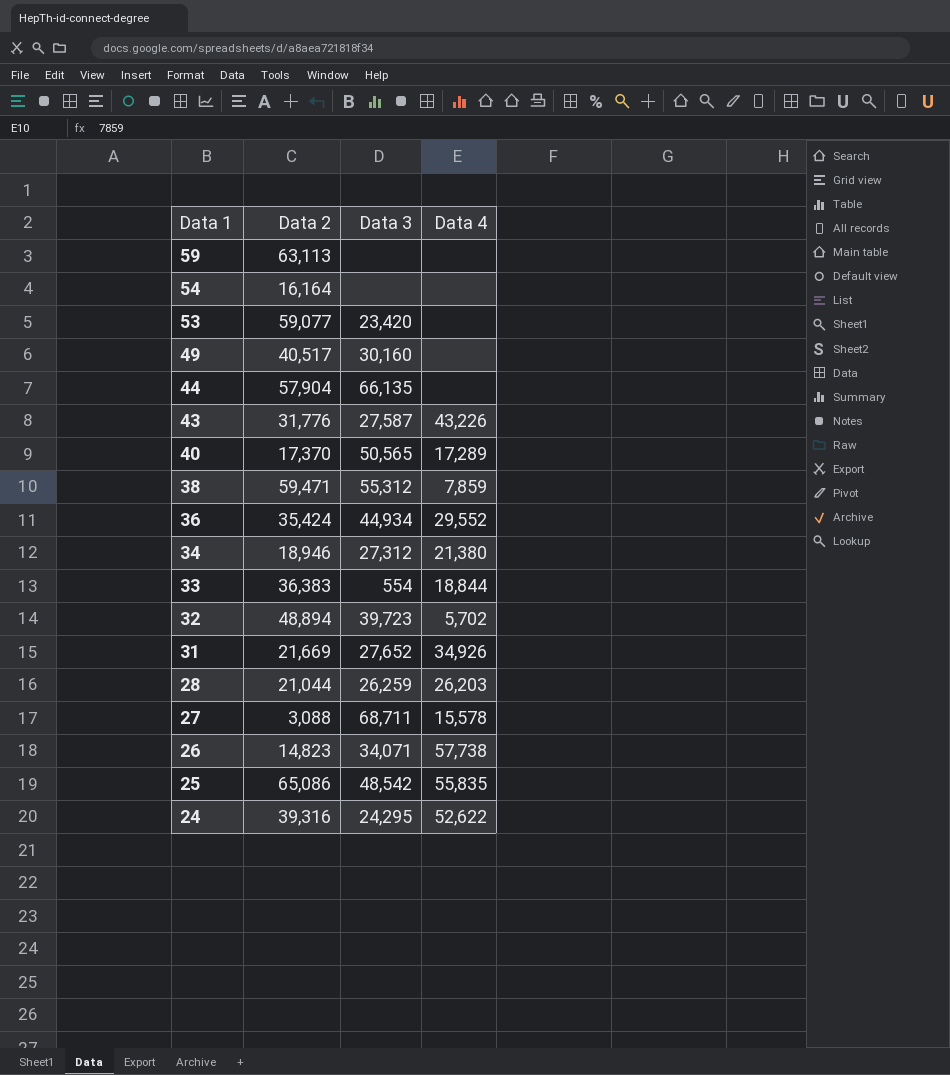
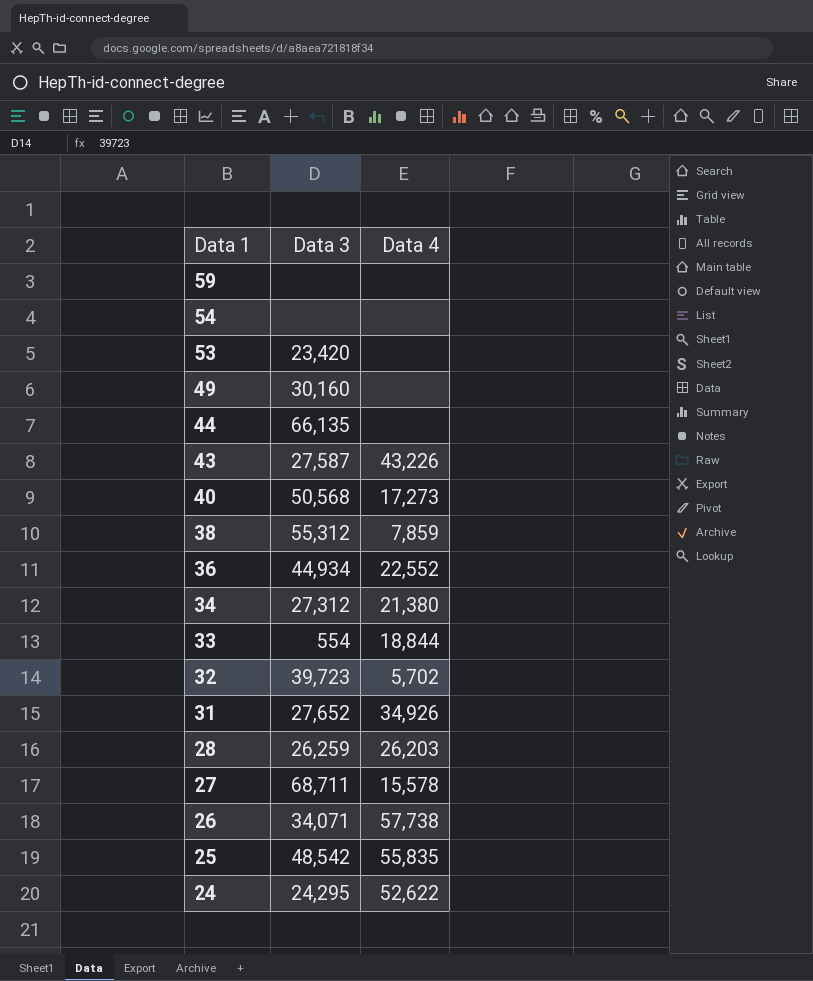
column Data 2 | position: 2 -> none
40 | Data 3: 50,565 -> 50,568
40 | Data 4: 17,289 -> 17,273
36 | Data 4: 29,552 -> 22,552

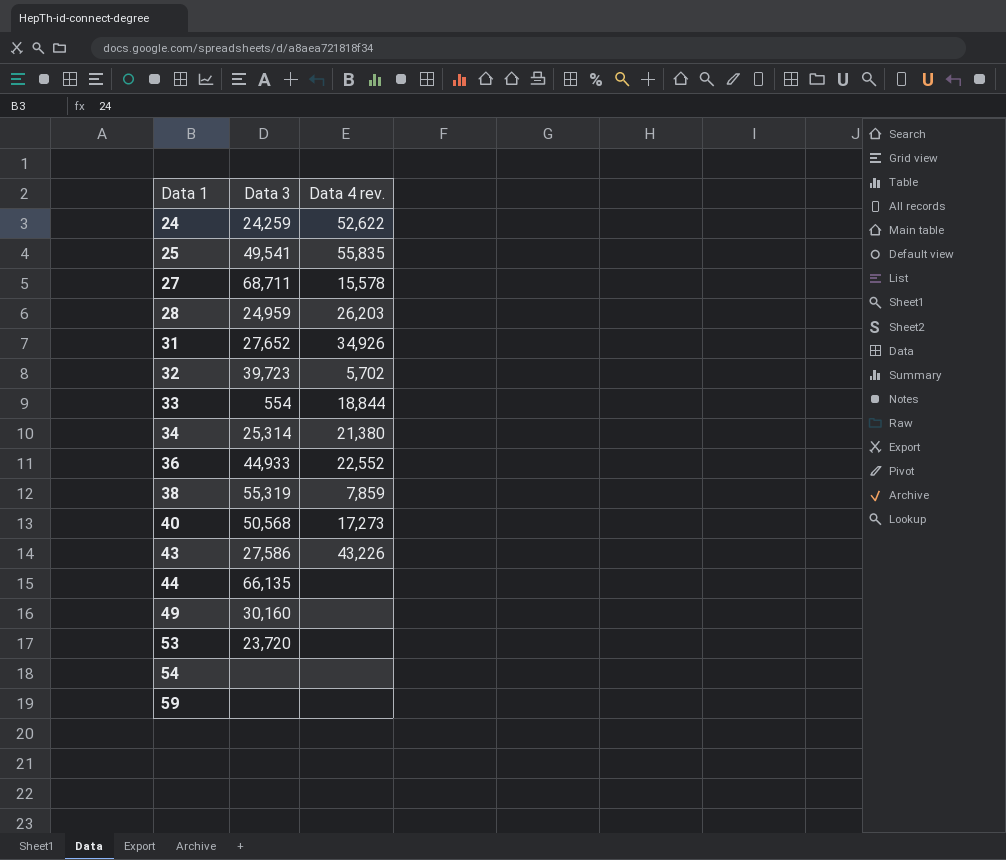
row order: Data 1 descending -> Data 1 ascending
column name: Data 4 -> Data 4 rev.
row 26: 34,071 | 57,738 -> none
24 | Data 3: 24,295 -> 24,259
25 | Data 3: 48,542 -> 49,541
28 | Data 3: 26,259 -> 24,959
34 | Data 3: 27,312 -> 25,314
36 | Data 3: 44,934 -> 44,933
38 | Data 3: 55,312 -> 55,319
43 | Data 3: 27,587 -> 27,586
53 | Data 3: 23,420 -> 23,720

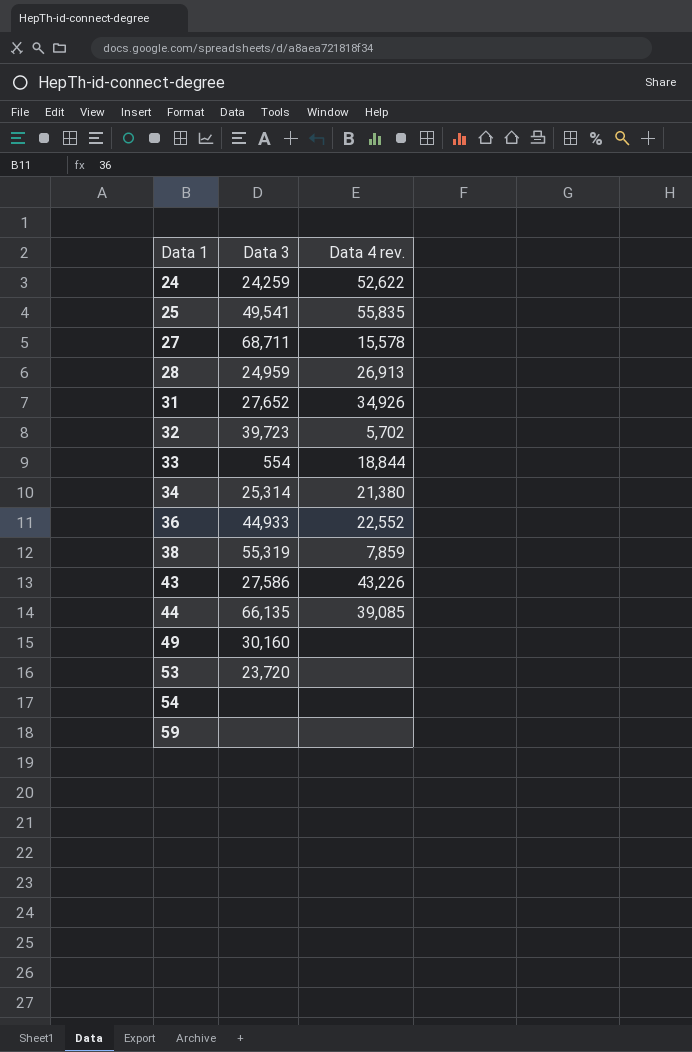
row 40: 50,568 | 17,273 -> none
28 | Data 4 rev.: 26,203 -> 26,913
44 | Data 4 rev.: none -> 39,085

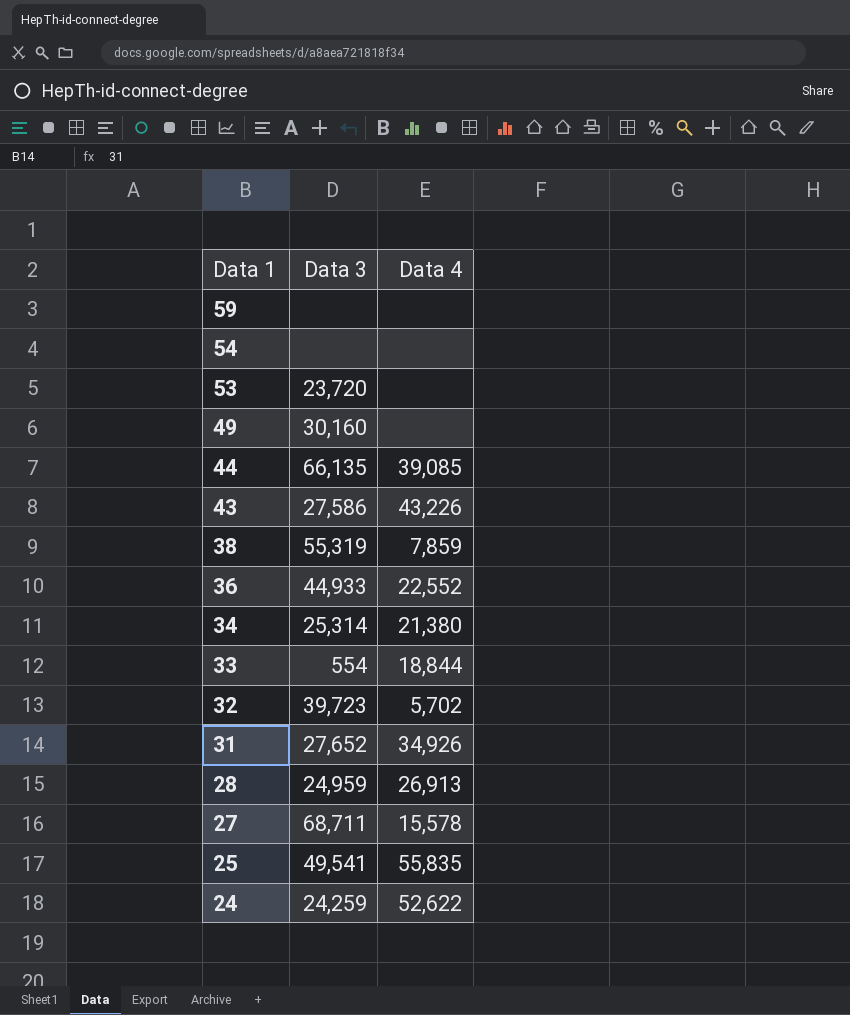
row order: Data 1 ascending -> Data 1 descending
column name: Data 4 rev. -> Data 4

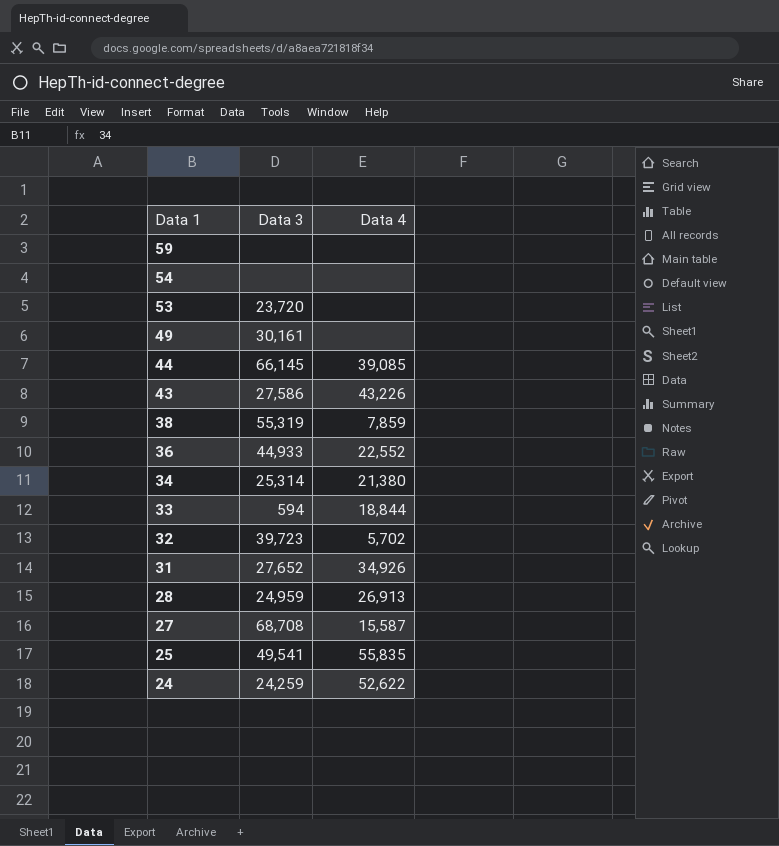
49 | Data 3: 30,160 -> 30,161
44 | Data 3: 66,135 -> 66,145
33 | Data 3: 554 -> 594
27 | Data 3: 68,711 -> 68,708
27 | Data 4: 15,578 -> 15,587

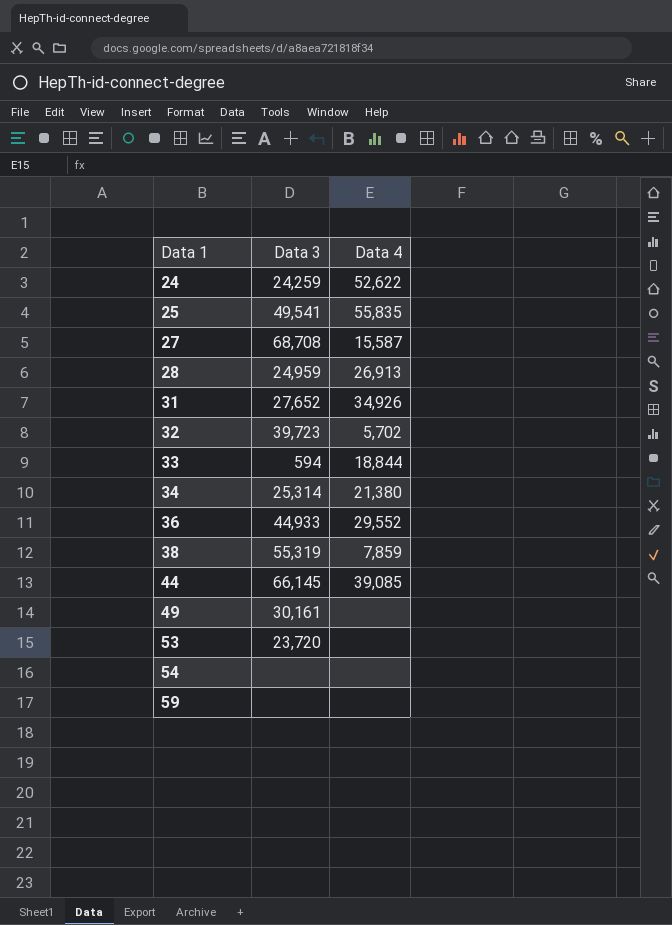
row order: Data 1 descending -> Data 1 ascending
row 43: 27,586 | 43,226 -> none
36 | Data 4: 22,552 -> 29,552

